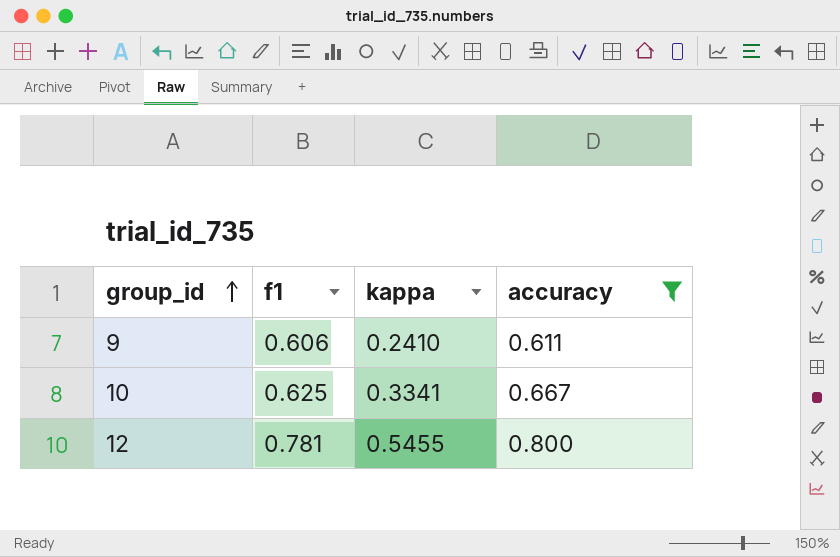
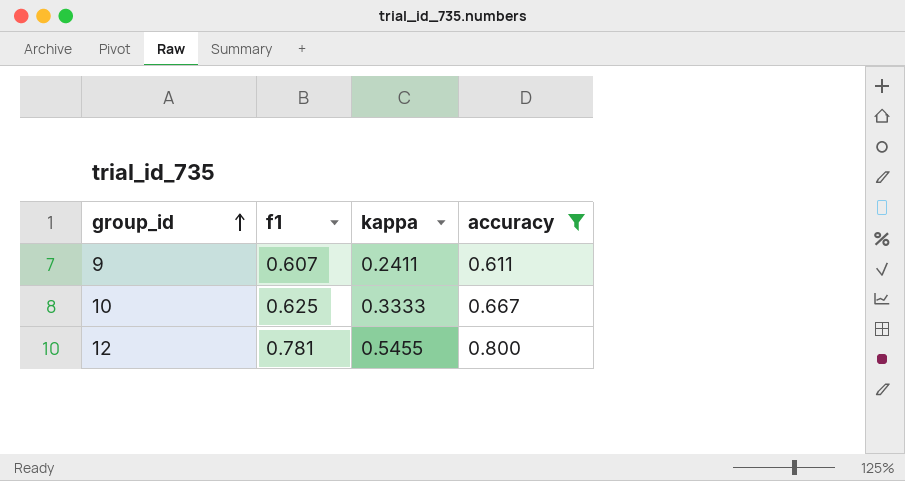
9 | f1: 0.606 -> 0.607
9 | kappa: 0.2410 -> 0.2411
10 | kappa: 0.3341 -> 0.3333

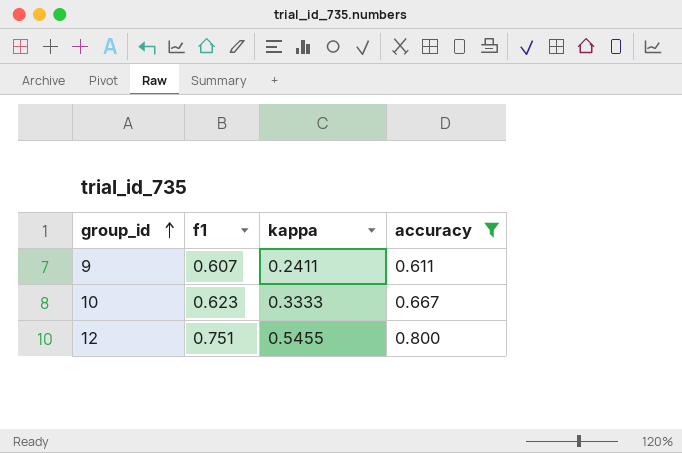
10 | f1: 0.625 -> 0.623
12 | f1: 0.781 -> 0.751

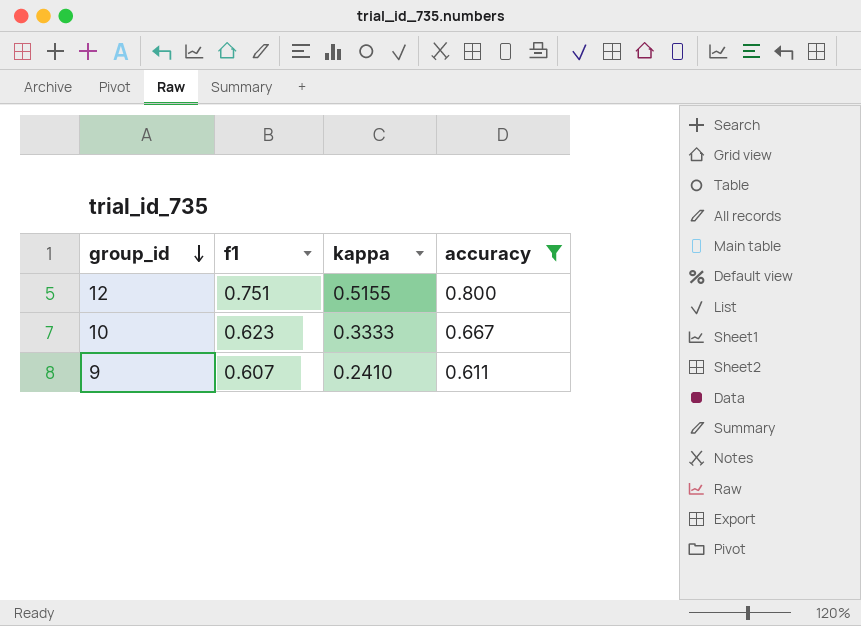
row order: group_id ascending -> group_id descending
12 | kappa: 0.5455 -> 0.5155
9 | kappa: 0.2411 -> 0.2410

